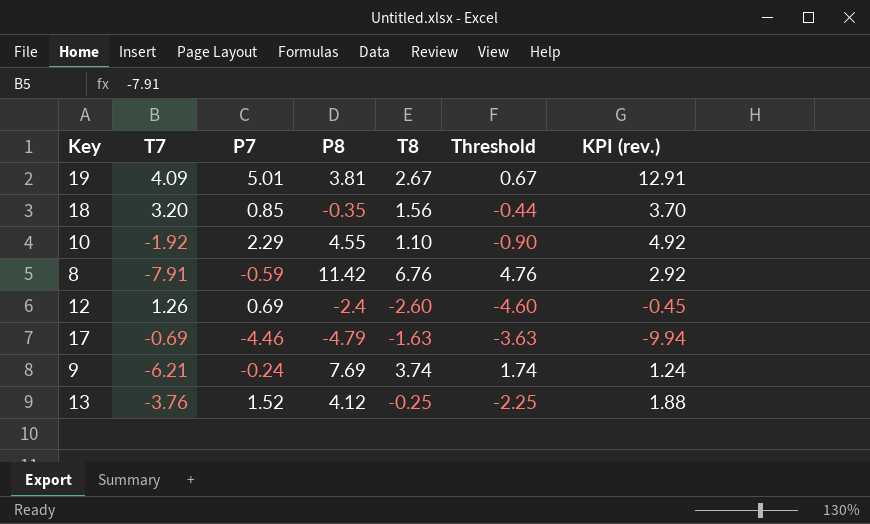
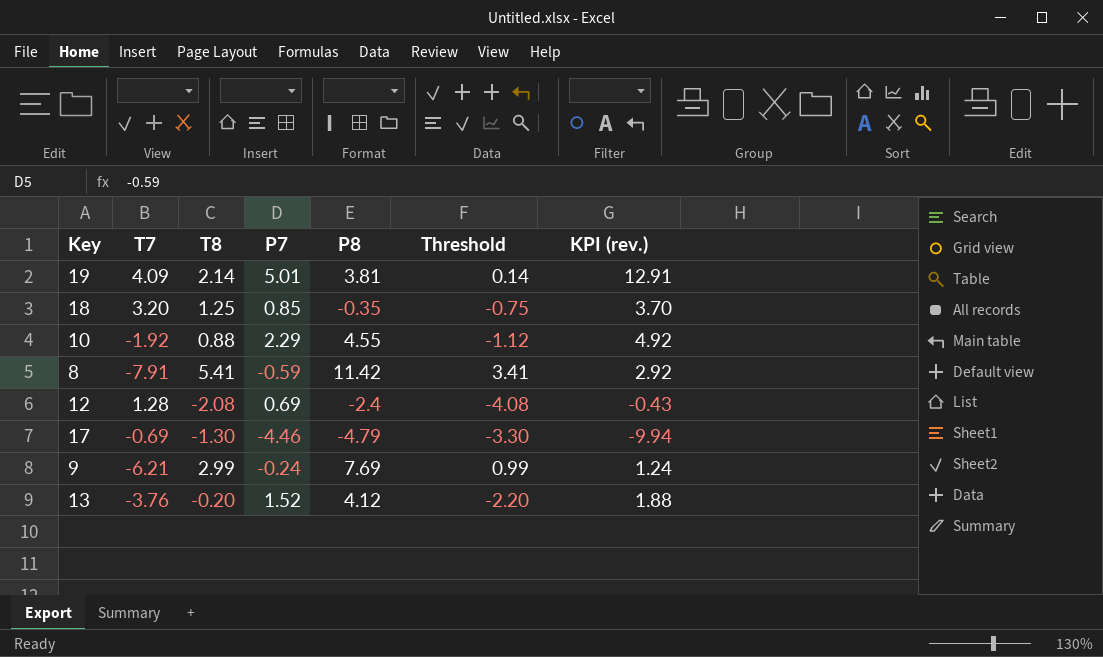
column T8 | position: 5 -> 3
19 | T8: 2.67 -> 2.14
19 | Threshold: 0.67 -> 0.14
18 | T8: 1.56 -> 1.25
18 | Threshold: -0.44 -> -0.75
10 | T8: 1.10 -> 0.88
10 | Threshold: -0.90 -> -1.12
8 | T8: 6.76 -> 5.41
8 | Threshold: 4.76 -> 3.41
12 | T7: 1.26 -> 1.28
12 | T8: -2.60 -> -2.08
12 | Threshold: -4.60 -> -4.08
12 | KPI (rev.): -0.45 -> -0.43
17 | T8: -1.63 -> -1.30
17 | Threshold: -3.63 -> -3.30
9 | T8: 3.74 -> 2.99
9 | Threshold: 1.74 -> 0.99
13 | T8: -0.25 -> -0.20
13 | Threshold: -2.25 -> -2.20

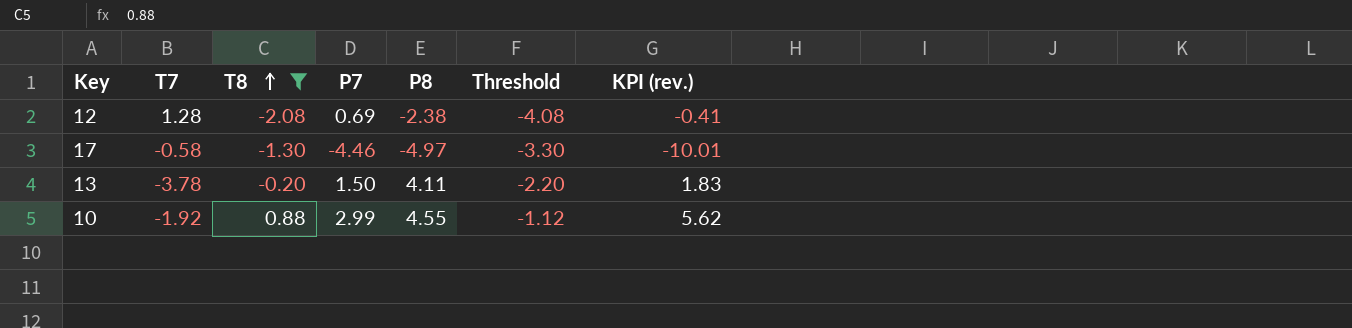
filter: none -> T8 <= 0.88
row order: none -> T8 ascending
12 | P8: -2.4 -> -2.38
12 | KPI (rev.): -0.43 -> -0.41
17 | T7: -0.69 -> -0.58
17 | P8: -4.79 -> -4.97
17 | KPI (rev.): -9.94 -> -10.01
13 | T7: -3.76 -> -3.78
13 | P7: 1.52 -> 1.50
13 | P8: 4.12 -> 4.11
13 | KPI (rev.): 1.88 -> 1.83
10 | P7: 2.29 -> 2.99
10 | KPI (rev.): 4.92 -> 5.62

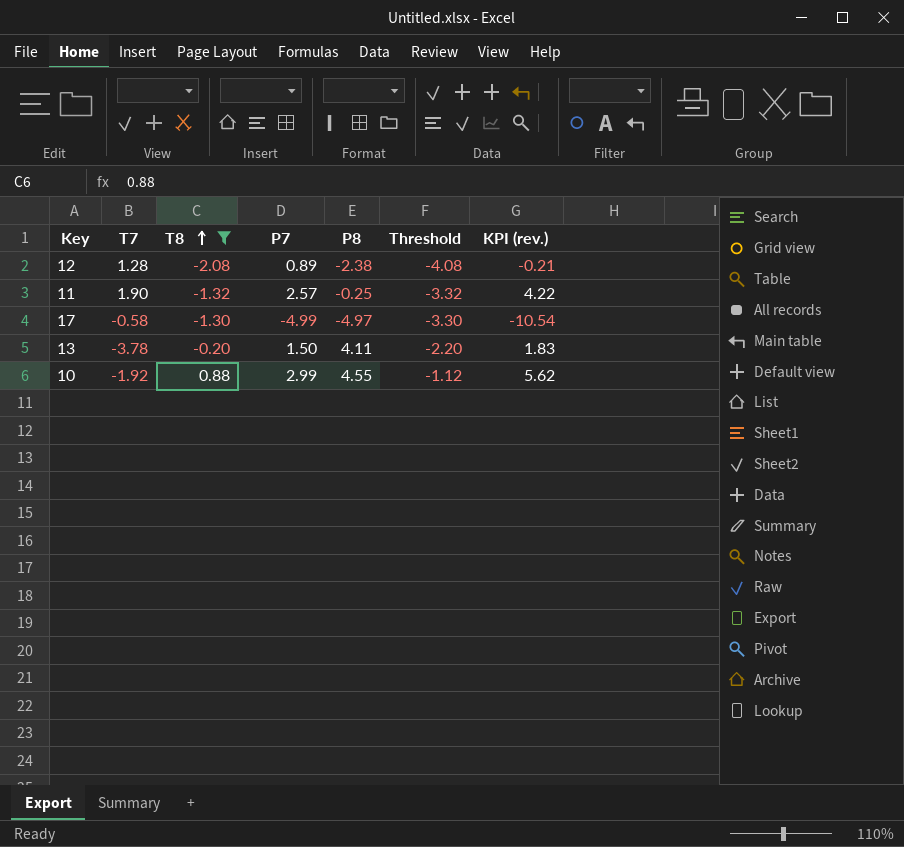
12 | P7: 0.69 -> 0.89
12 | KPI (rev.): -0.41 -> -0.21
row 11: none -> 1.90 | -1.32 | 2.57 | -0.25 | -3.32 | 4.22
17 | P7: -4.46 -> -4.99
17 | KPI (rev.): -10.01 -> -10.54

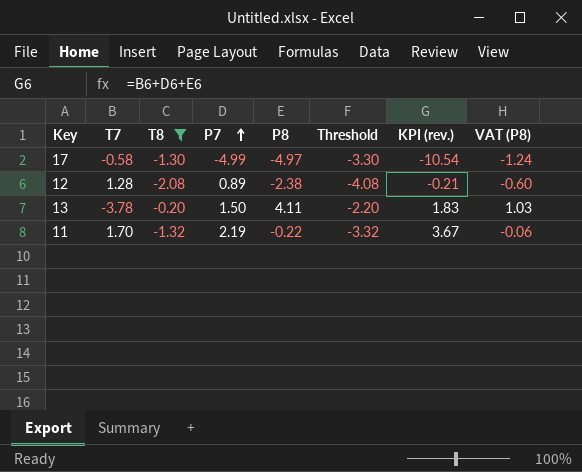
row order: T8 ascending -> P7 ascending
column VAT (P8) | formula: none -> [P8] * 0.25
row 10: -1.92 | 0.88 | 2.99 | 4.55 | -1.12 | 5.62 -> none
11 | T7: 1.90 -> 1.70
11 | P7: 2.57 -> 2.19
11 | P8: -0.25 -> -0.22
11 | KPI (rev.): 4.22 -> 3.67

